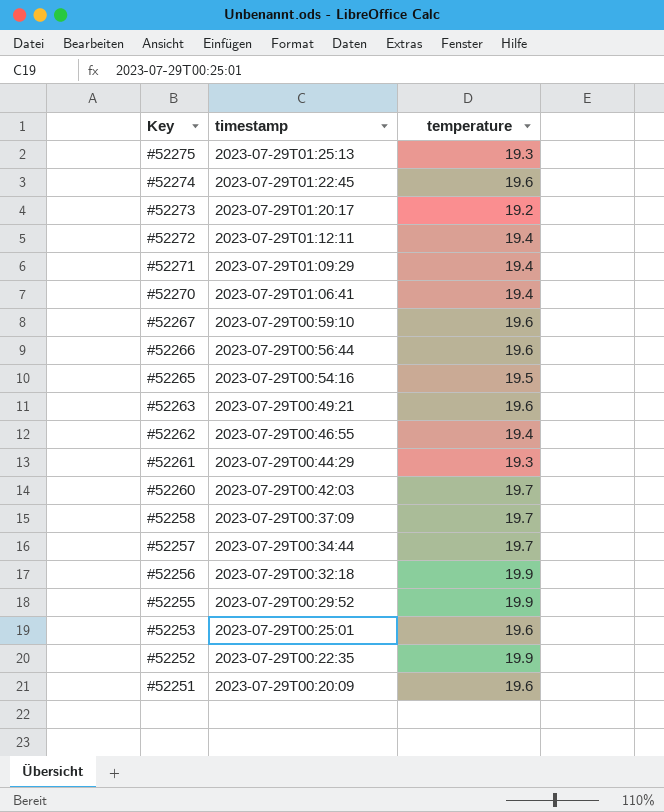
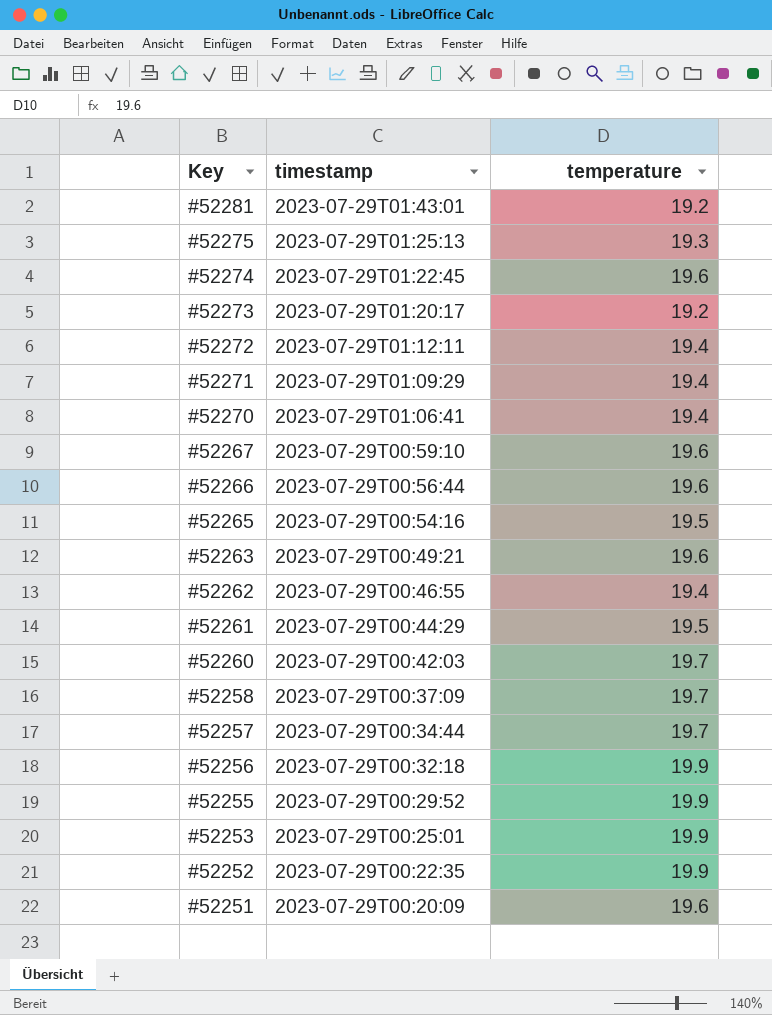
row #52281: none -> 2023-07-29T01:43:01 | 19.2
#52261 | temperature: 19.3 -> 19.5
#52253 | temperature: 19.6 -> 19.9

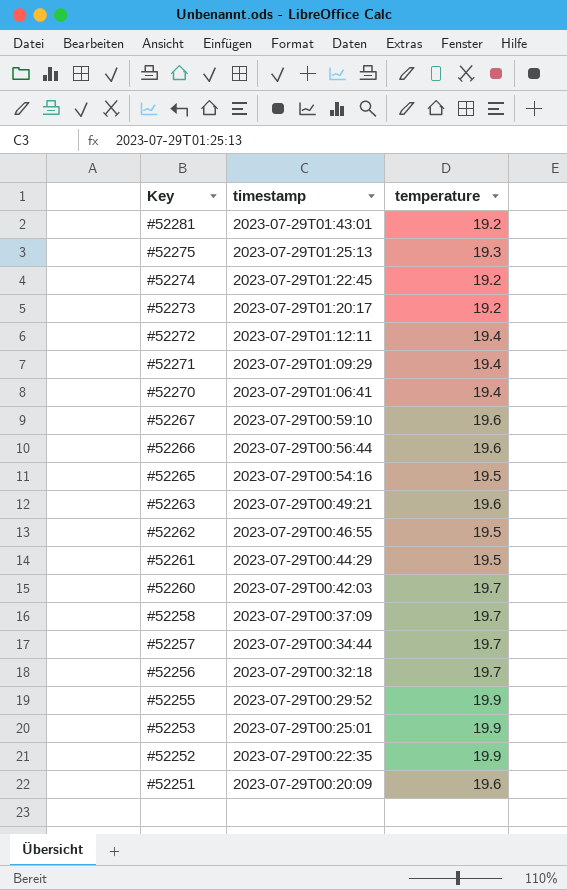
#52274 | temperature: 19.6 -> 19.2
#52262 | temperature: 19.4 -> 19.5
#52256 | temperature: 19.9 -> 19.7

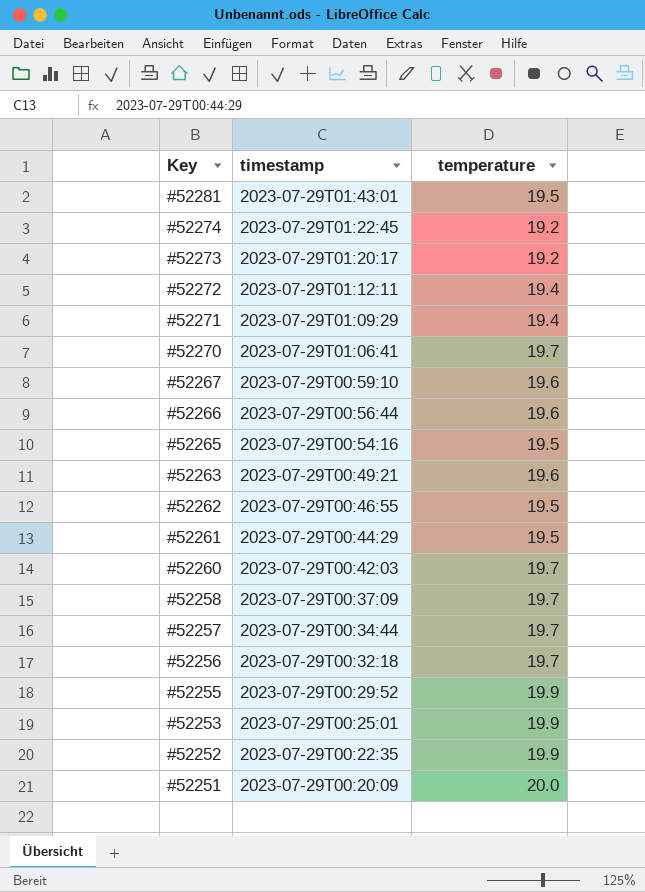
row #52275: 2023-07-29T01:25:13 | 19.3 -> none
#52281 | temperature: 19.2 -> 19.5
#52270 | temperature: 19.4 -> 19.7
#52251 | temperature: 19.6 -> 20.0

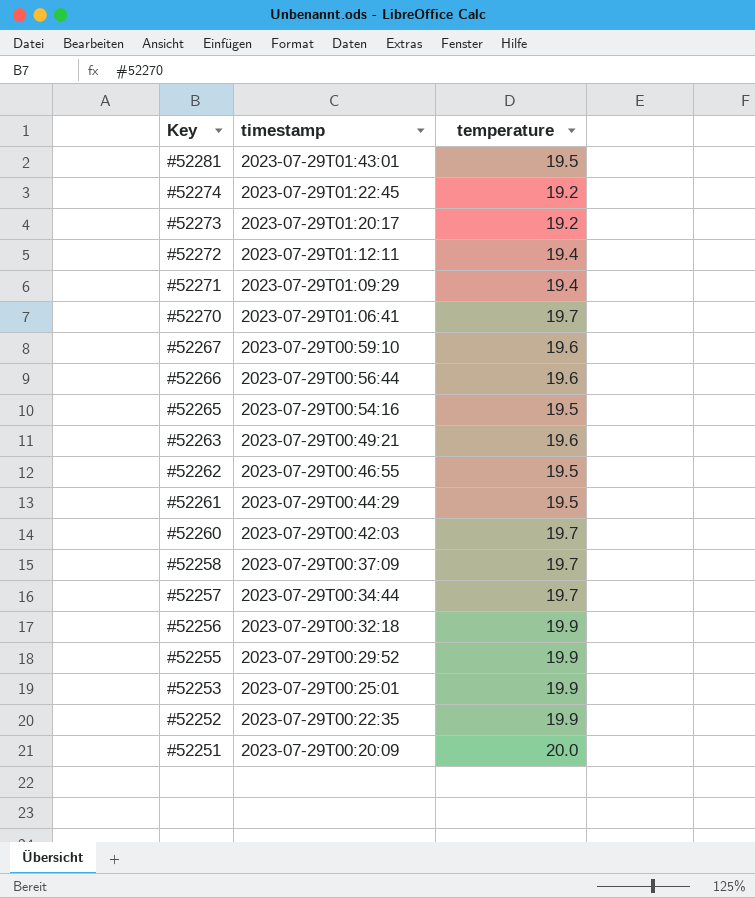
#52256 | temperature: 19.7 -> 19.9

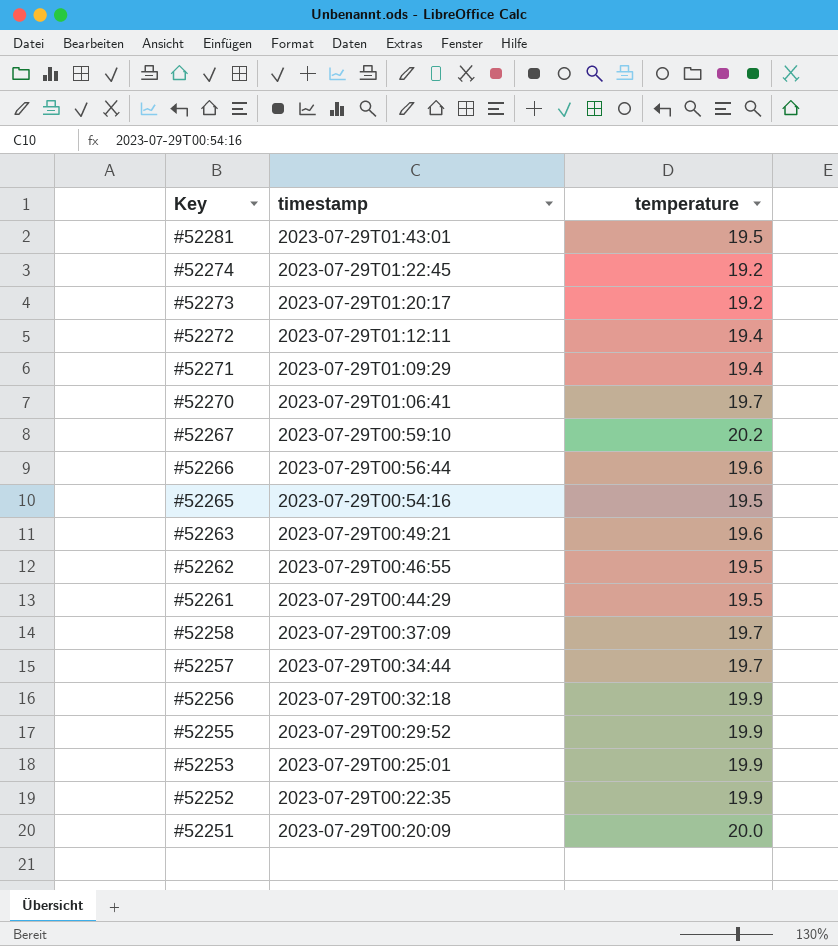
row #52260: 2023-07-29T00:42:03 | 19.7 -> none
#52267 | temperature: 19.6 -> 20.2

